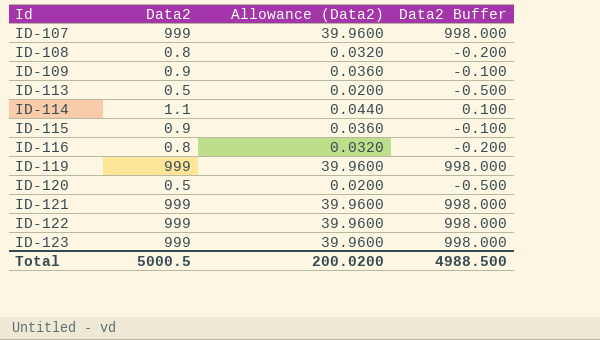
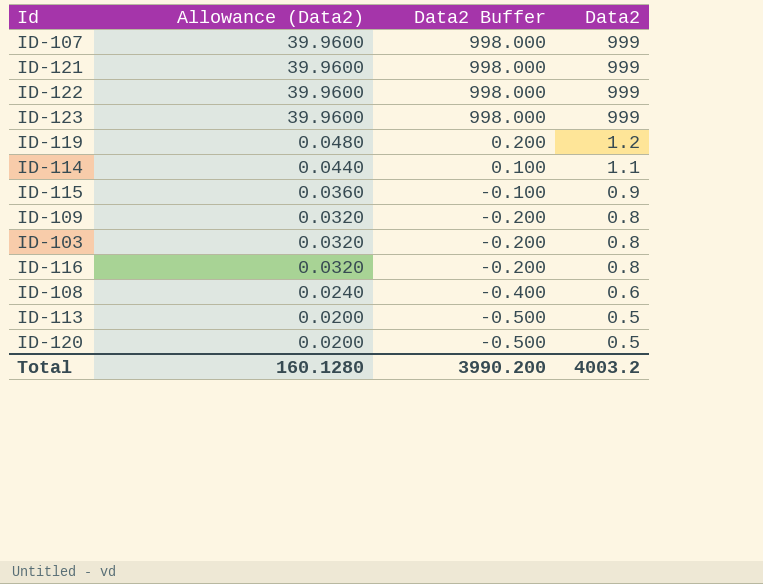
row order: Id ascending -> Allowance (Data2) descending
column Data2 | position: 2 -> 4
ID-119 | Allowance (Data2): 39.9600 -> 0.0480
ID-119 | Data2 Buffer: 998.000 -> 0.200
ID-119 | Data2: 999 -> 1.2
ID-109 | Allowance (Data2): 0.0360 -> 0.0320
ID-109 | Data2 Buffer: -0.100 -> -0.200
ID-109 | Data2: 0.9 -> 0.8
row ID-103: none -> 0.0320 | -0.200 | 0.8
ID-108 | Allowance (Data2): 0.0320 -> 0.0240
ID-108 | Data2 Buffer: -0.200 -> -0.400
ID-108 | Data2: 0.8 -> 0.6
Total | Allowance (Data2): 200.0200 -> 160.1280
Total | Data2 Buffer: 4988.500 -> 3990.200
Total | Data2: 5000.5 -> 4003.2

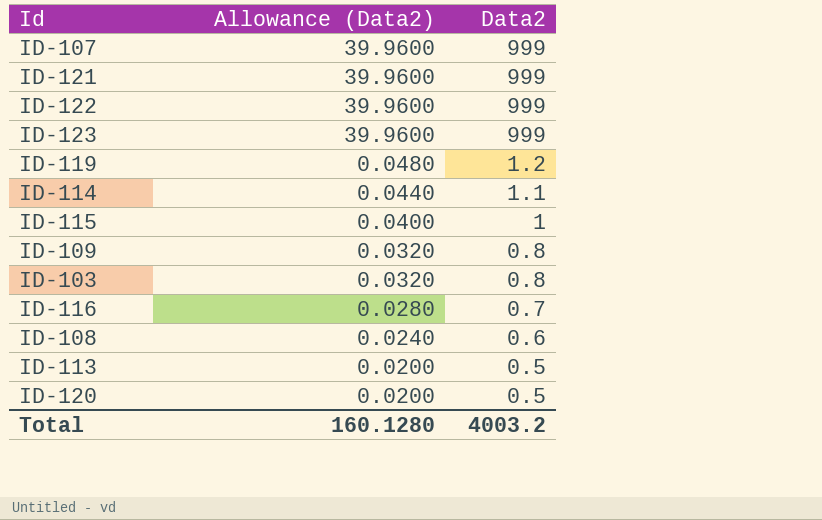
column Data2 Buffer | formula: [Data2] - 1 -> none
ID-115 | Allowance (Data2): 0.0360 -> 0.0400
ID-115 | Data2: 0.9 -> 1
ID-116 | Allowance (Data2): 0.0320 -> 0.0280
ID-116 | Data2: 0.8 -> 0.7

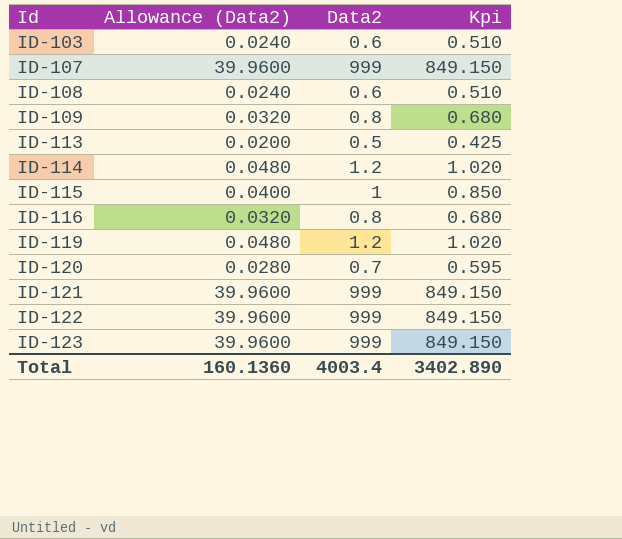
row order: Allowance (Data2) descending -> Id ascending
column Kpi | formula: none -> [Data2] * 0.85
ID-103 | Allowance (Data2): 0.0320 -> 0.0240
ID-103 | Data2: 0.8 -> 0.6
ID-114 | Allowance (Data2): 0.0440 -> 0.0480
ID-114 | Data2: 1.1 -> 1.2
ID-116 | Allowance (Data2): 0.0280 -> 0.0320
ID-116 | Data2: 0.7 -> 0.8
ID-120 | Allowance (Data2): 0.0200 -> 0.0280
ID-120 | Data2: 0.5 -> 0.7
Total | Allowance (Data2): 160.1280 -> 160.1360
Total | Data2: 4003.2 -> 4003.4

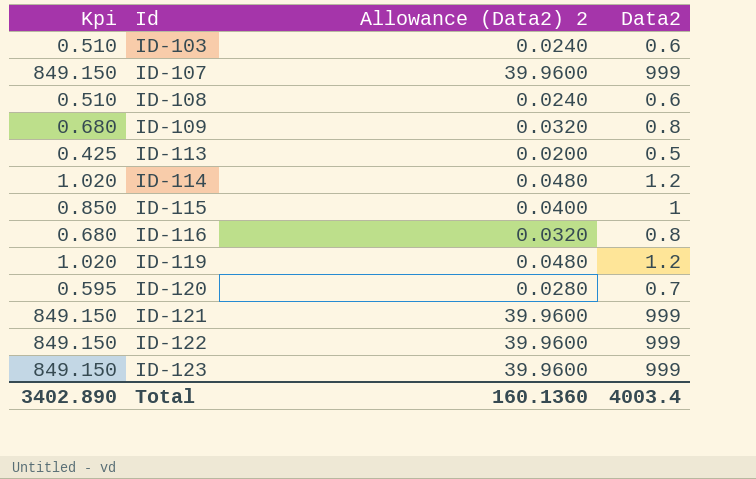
column Kpi | position: 4 -> 1
column name: Allowance (Data2) -> Allowance (Data2) 2

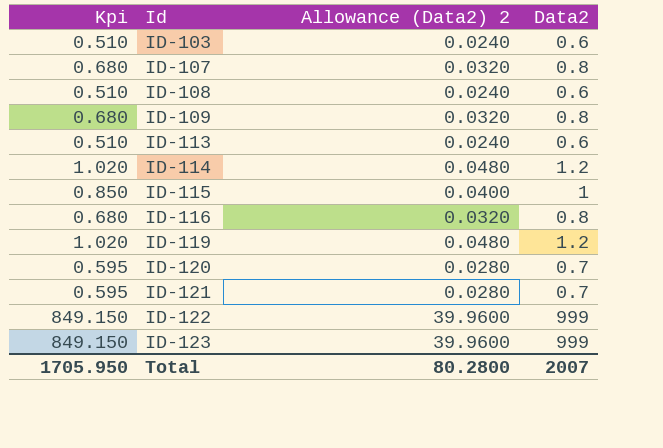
ID-107 | Kpi: 849.150 -> 0.680
ID-107 | Allowance (Data2) 2: 39.9600 -> 0.0320
ID-107 | Data2: 999 -> 0.8
ID-113 | Kpi: 0.425 -> 0.510
ID-113 | Allowance (Data2) 2: 0.0200 -> 0.0240
ID-113 | Data2: 0.5 -> 0.6
ID-121 | Kpi: 849.150 -> 0.595
ID-121 | Allowance (Data2) 2: 39.9600 -> 0.0280
ID-121 | Data2: 999 -> 0.7
Total | Kpi: 3402.890 -> 1705.950
Total | Allowance (Data2) 2: 160.1360 -> 80.2800
Total | Data2: 4003.4 -> 2007

